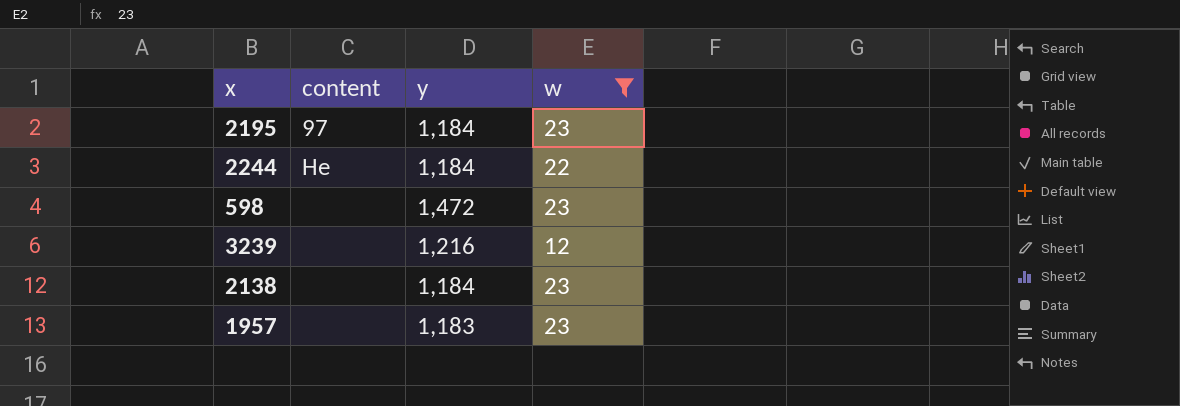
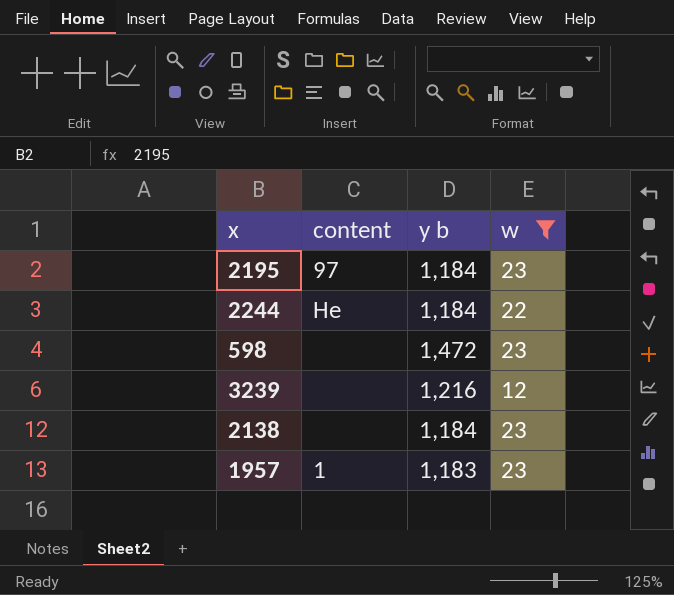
column name: y -> y b
1957 | content: none -> 1

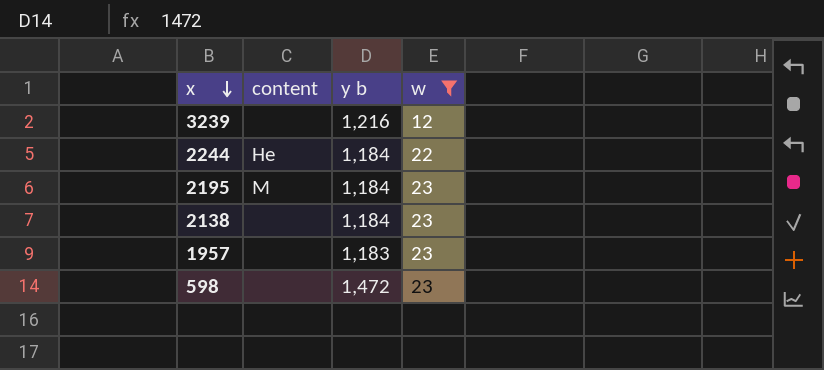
row order: none -> x descending
2195 | content: 97 -> M
1957 | content: 1 -> none

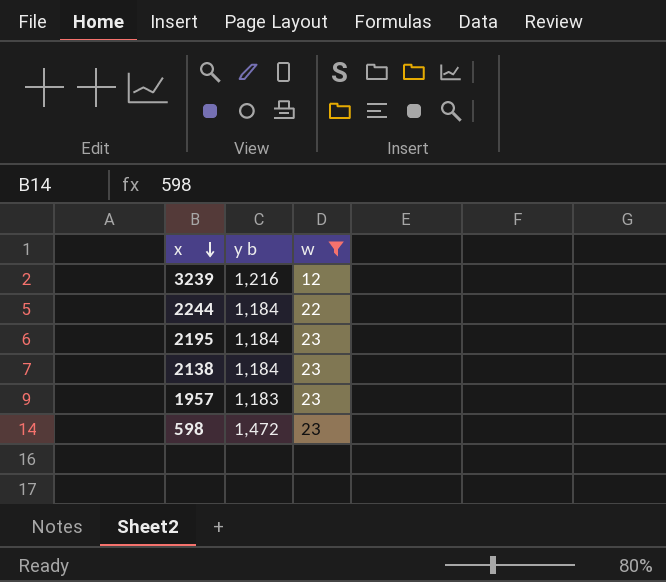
column content | position: 2 -> none

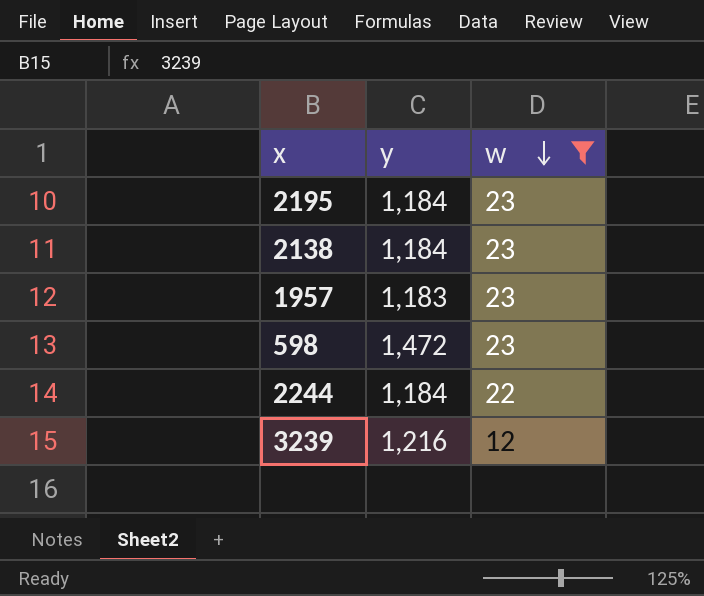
row order: x descending -> w descending
column name: y b -> y

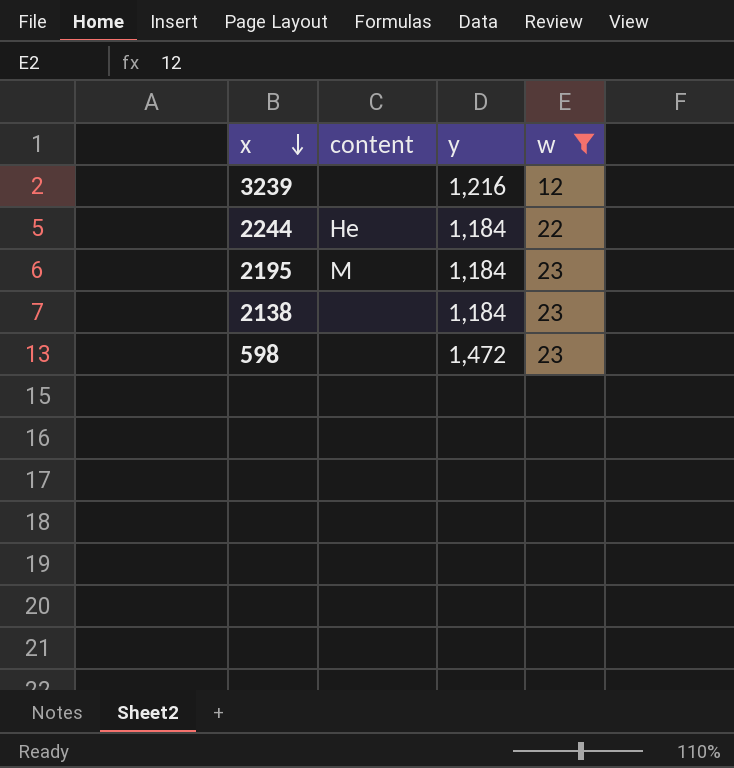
row order: w descending -> x descending
column content | position: none -> 2
row 1957: 1,183 | 23 -> none

